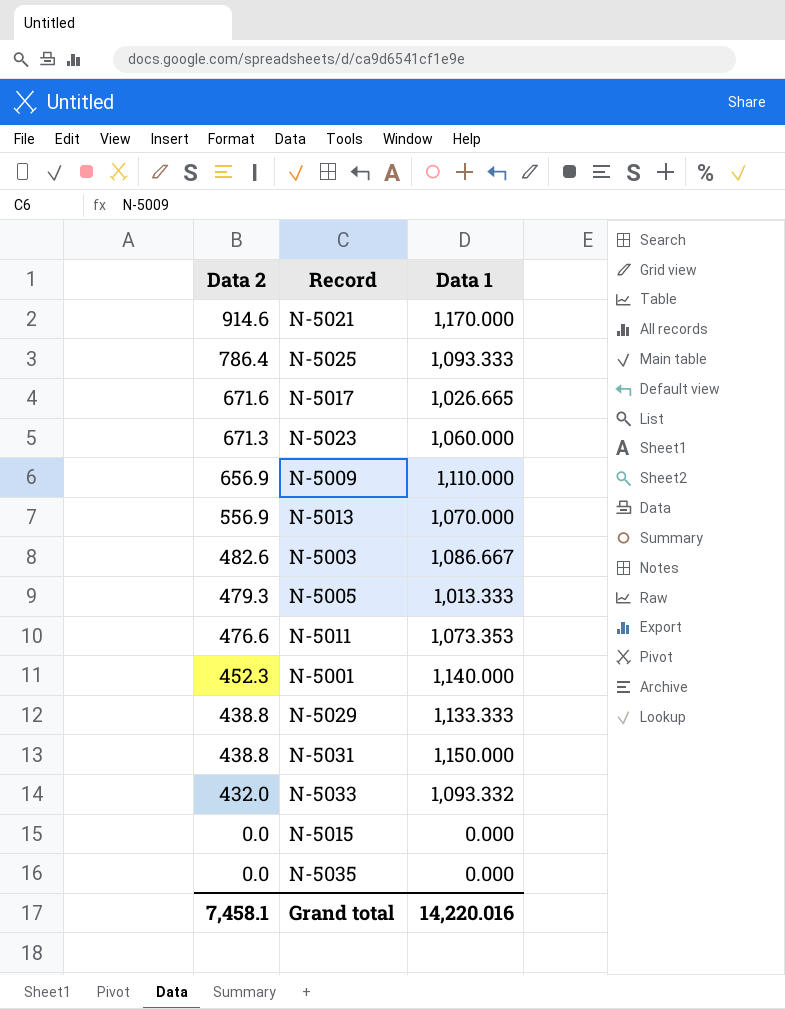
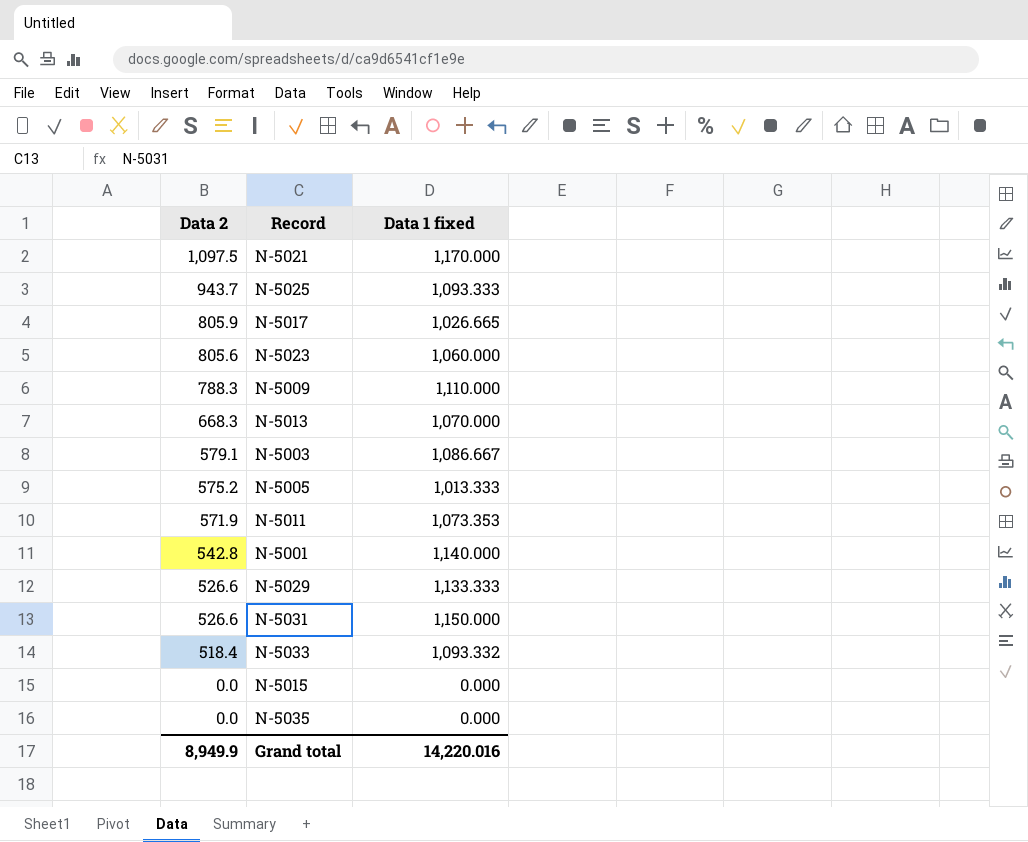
column name: Data 1 -> Data 1 fixed
N-5021 | Data 2: 914.6 -> 1,097.5
N-5025 | Data 2: 786.4 -> 943.7
N-5017 | Data 2: 671.6 -> 805.9
N-5023 | Data 2: 671.3 -> 805.6
N-5009 | Data 2: 656.9 -> 788.3
N-5013 | Data 2: 556.9 -> 668.3
N-5003 | Data 2: 482.6 -> 579.1
N-5005 | Data 2: 479.3 -> 575.2
N-5011 | Data 2: 476.6 -> 571.9
N-5001 | Data 2: 452.3 -> 542.8
N-5029 | Data 2: 438.8 -> 526.6
N-5031 | Data 2: 438.8 -> 526.6
N-5033 | Data 2: 432.0 -> 518.4
Grand total | Data 2: 7,458.1 -> 8,949.9

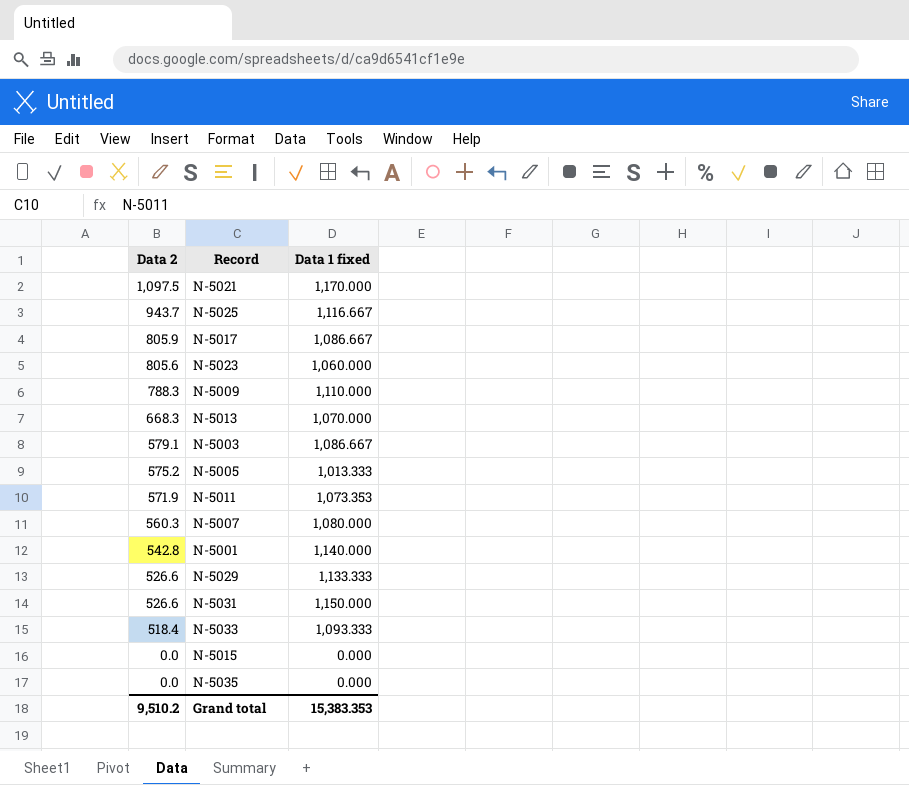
N-5025 | Data 1 fixed: 1,093.333 -> 1,116.667
N-5017 | Data 1 fixed: 1,026.665 -> 1,086.667
row N-5007: none -> 560.3 | 1,080.000
N-5033 | Data 1 fixed: 1,093.332 -> 1,093.333
Grand total | Data 2: 8,949.9 -> 9,510.2
Grand total | Data 1 fixed: 14,220.016 -> 15,383.353

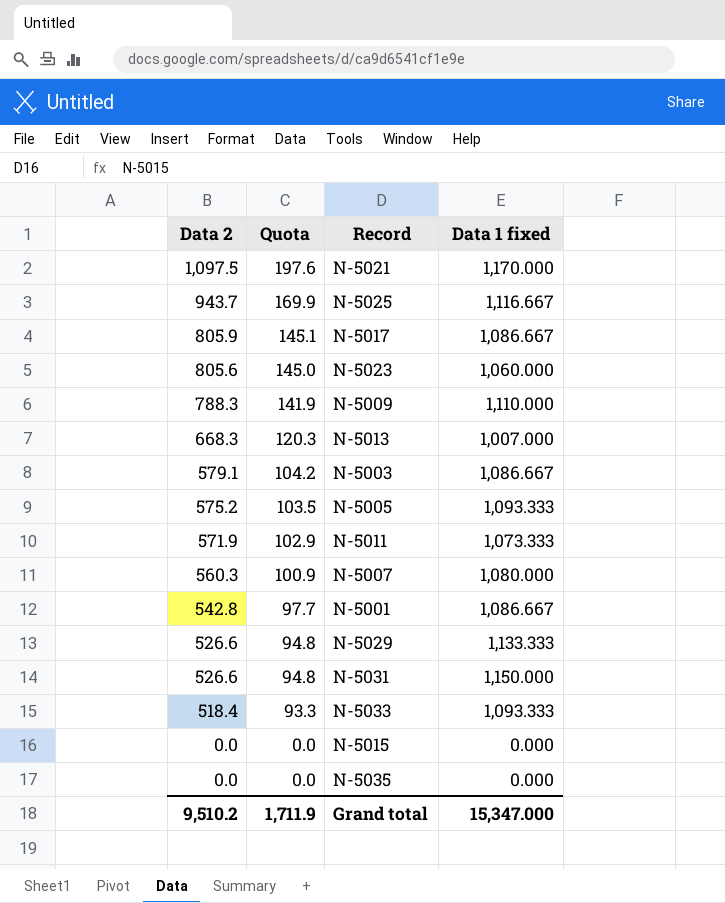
column Quota | formula: none -> [Data 2] * 0.18
N-5013 | Data 1 fixed: 1,070.000 -> 1,007.000
N-5005 | Data 1 fixed: 1,013.333 -> 1,093.333
N-5011 | Data 1 fixed: 1,073.353 -> 1,073.333
N-5001 | Data 1 fixed: 1,140.000 -> 1,086.667
Grand total | Data 1 fixed: 15,383.353 -> 15,347.000

